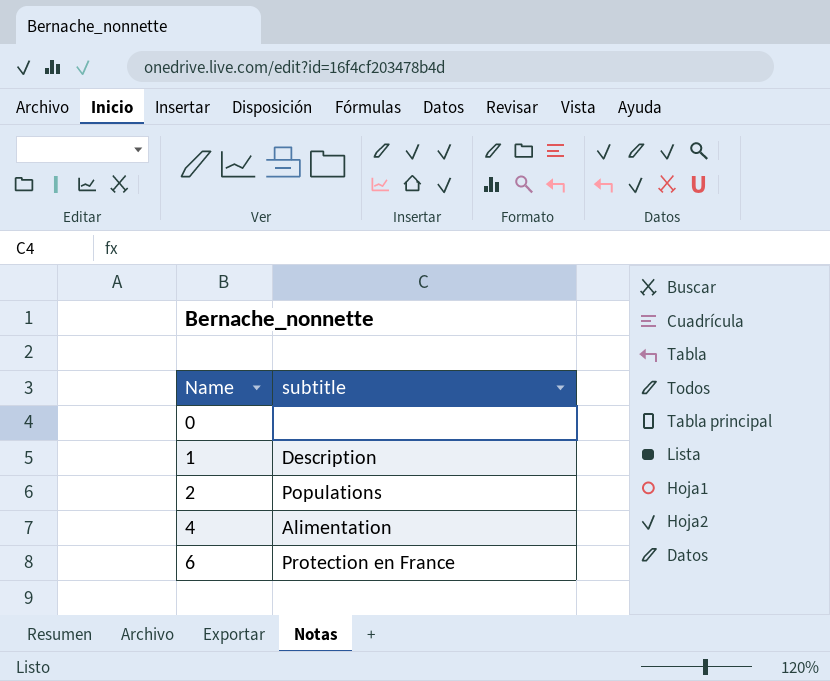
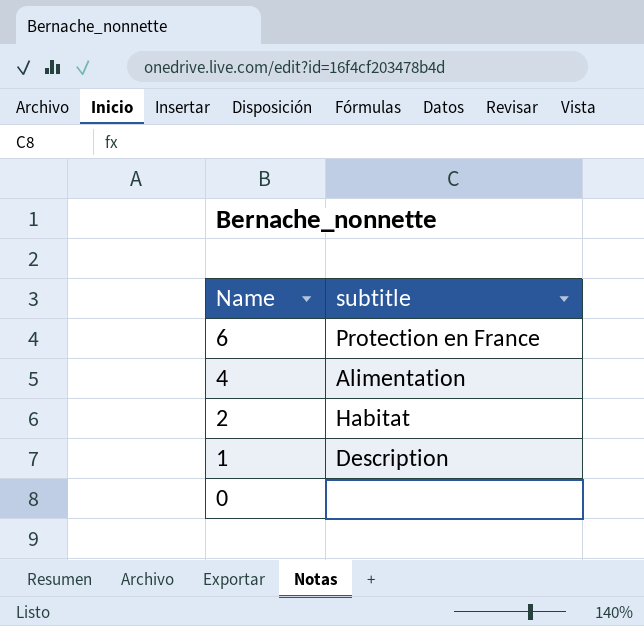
row order: Name ascending -> Name descending
2 | subtitle: Populations -> Habitat

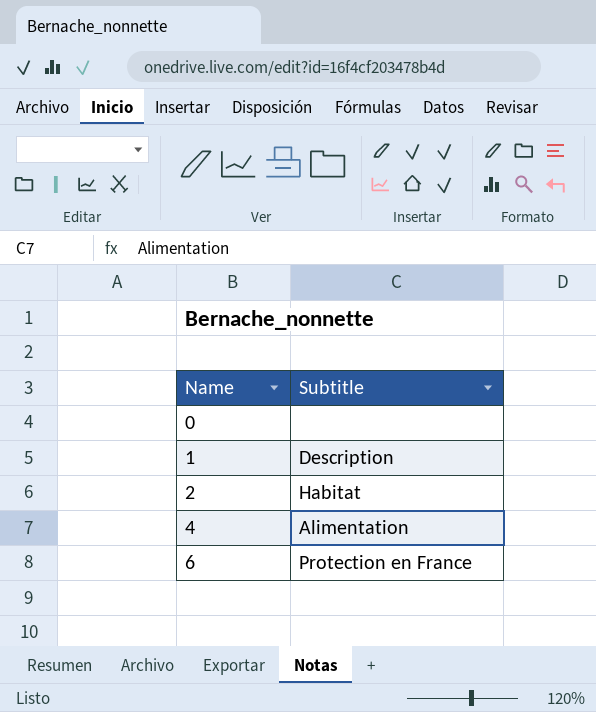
row order: Name descending -> Name ascending
column name: subtitle -> Subtitle

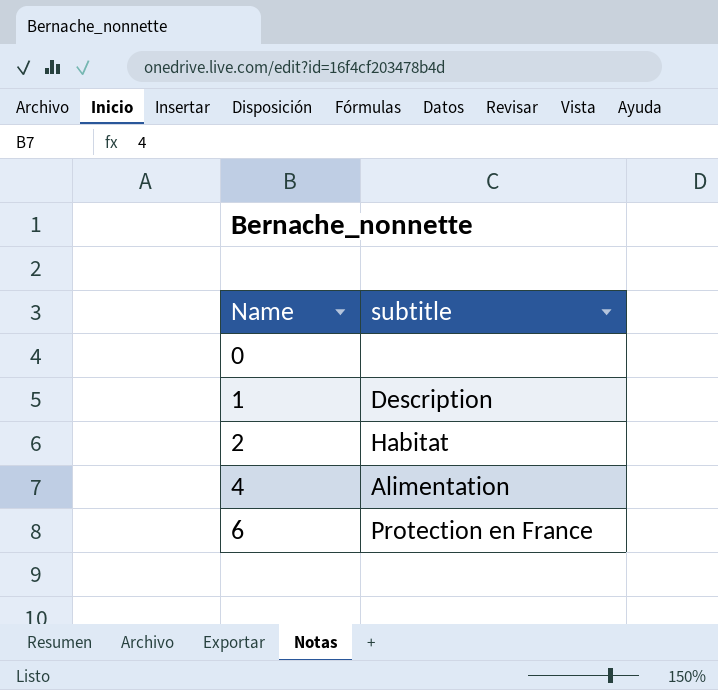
column name: Subtitle -> subtitle

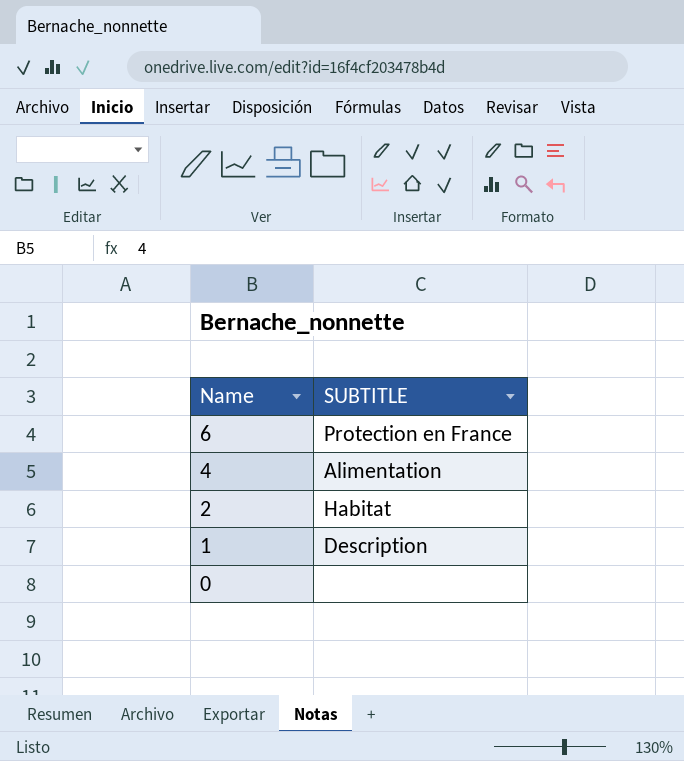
row order: Name ascending -> Name descending
column name: subtitle -> SUBTITLE

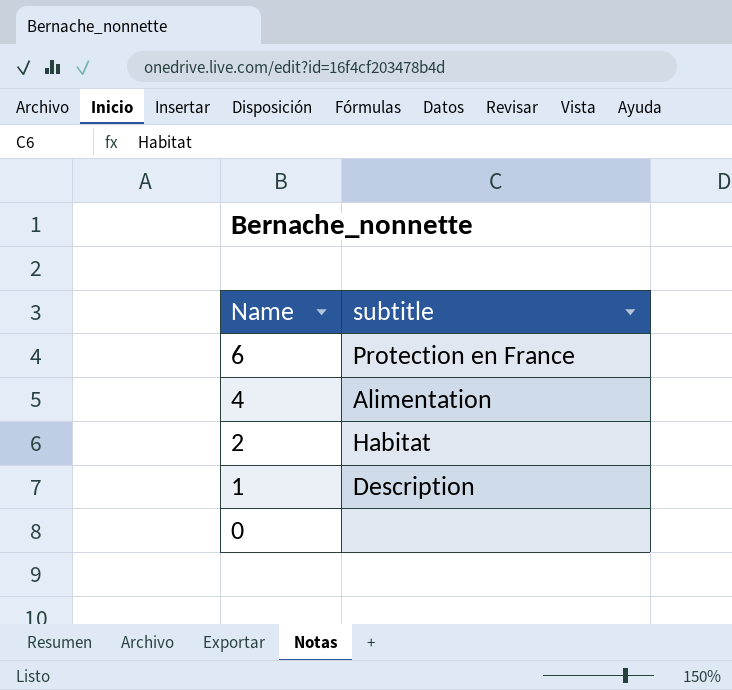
column name: SUBTITLE -> subtitle

